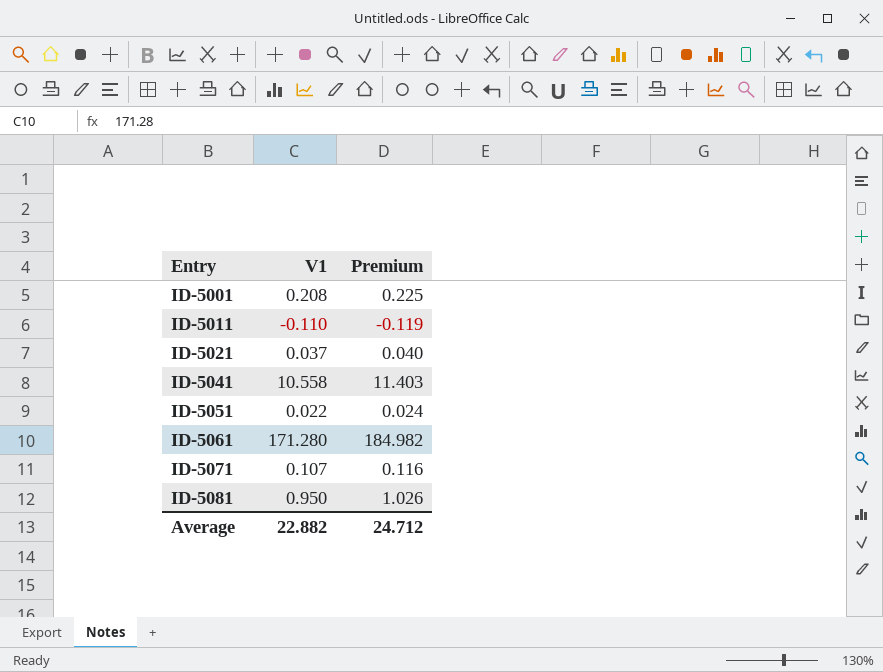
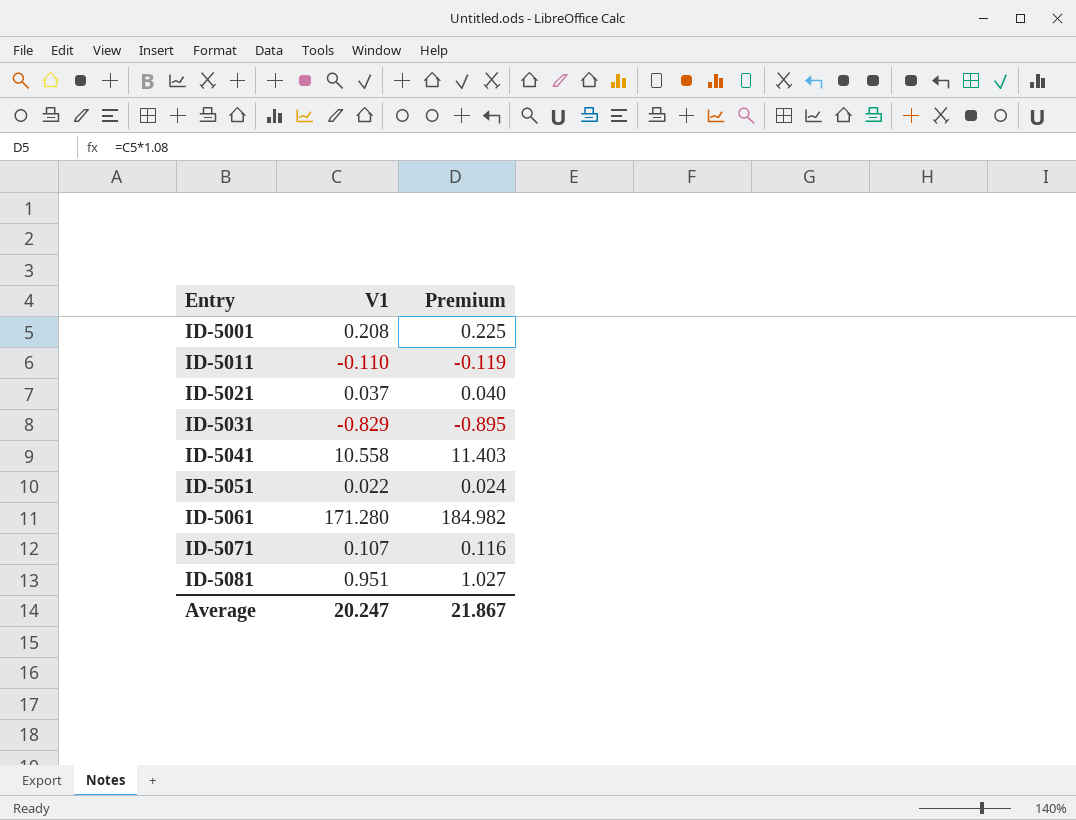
row ID-5031: none -> -0.829 | -0.895
ID-5081 | V1: 0.950 -> 0.951
ID-5081 | Premium: 1.026 -> 1.027
Average | V1: 22.882 -> 20.247
Average | Premium: 24.712 -> 21.867

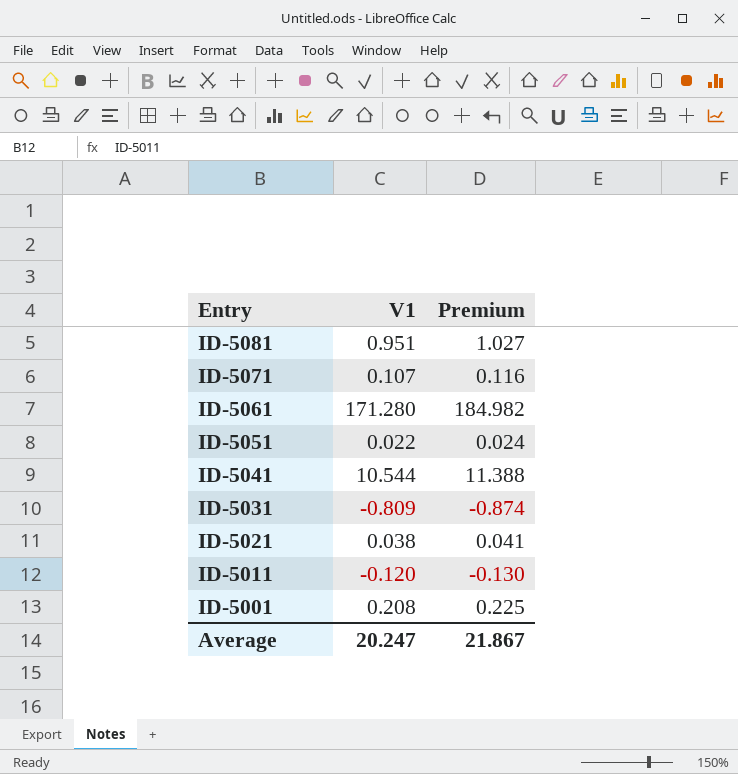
row order: Entry ascending -> Entry descending
ID-5041 | V1: 10.558 -> 10.544
ID-5041 | Premium: 11.403 -> 11.388
ID-5031 | V1: -0.829 -> -0.809
ID-5031 | Premium: -0.895 -> -0.874
ID-5021 | V1: 0.037 -> 0.038
ID-5021 | Premium: 0.040 -> 0.041
ID-5011 | V1: -0.110 -> -0.120
ID-5011 | Premium: -0.119 -> -0.130

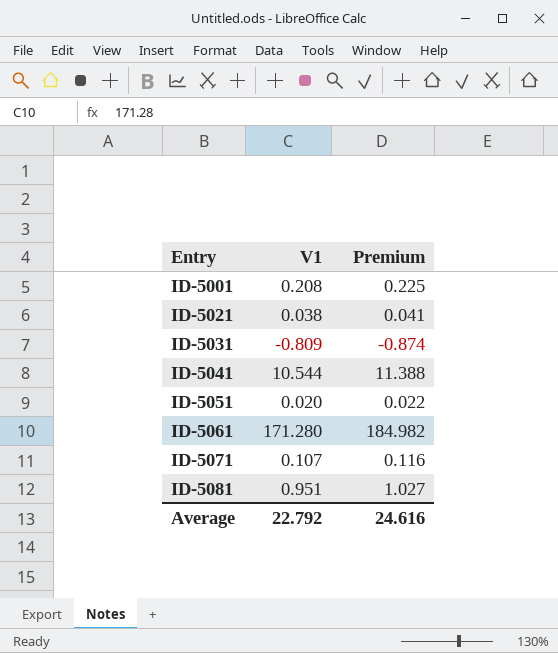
row order: Entry descending -> Entry ascending
row ID-5011: -0.120 | -0.130 -> none
ID-5051 | V1: 0.022 -> 0.020
ID-5051 | Premium: 0.024 -> 0.022
Average | V1: 20.247 -> 22.792
Average | Premium: 21.867 -> 24.616

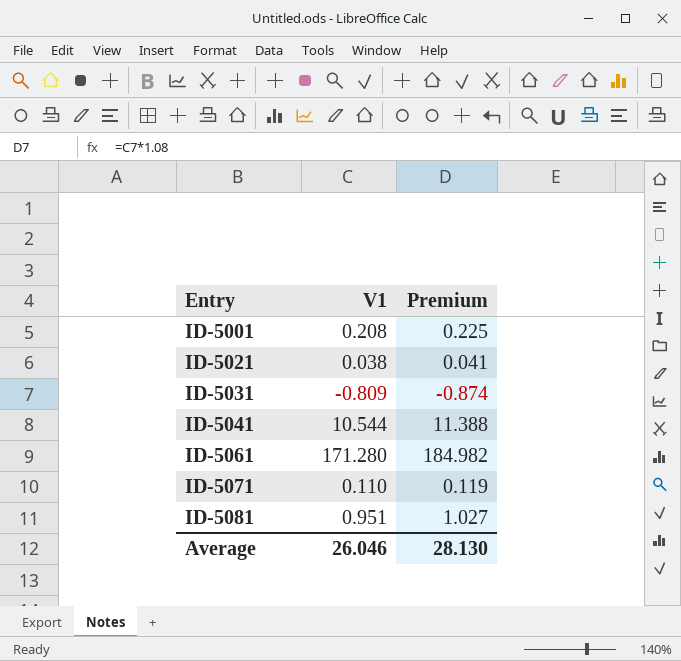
row ID-5051: 0.020 | 0.022 -> none
ID-5071 | V1: 0.107 -> 0.110
ID-5071 | Premium: 0.116 -> 0.119
Average | V1: 22.792 -> 26.046
Average | Premium: 24.616 -> 28.130

